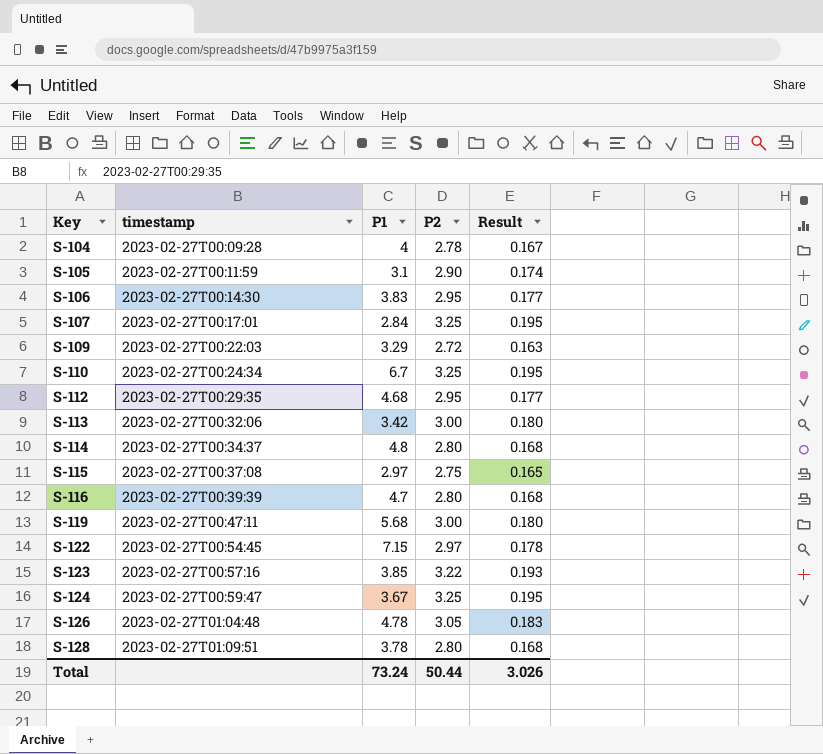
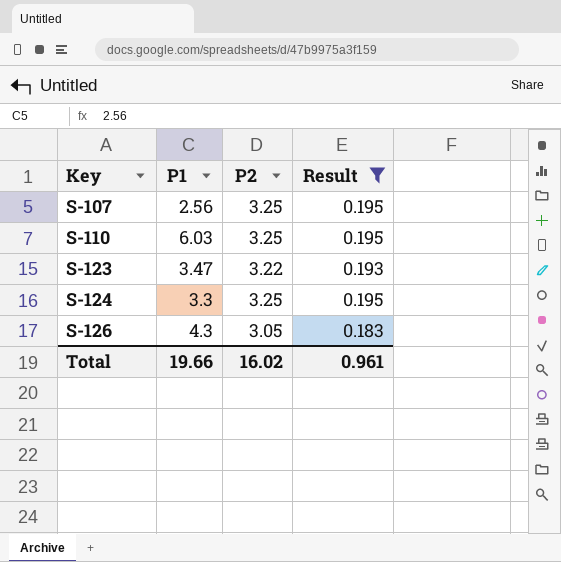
filter: none -> Result >= 0.183
column timestamp | position: 2 -> none
S-107 | P1: 2.84 -> 2.56
S-110 | P1: 6.7 -> 6.03
S-123 | P1: 3.85 -> 3.47
S-124 | P1: 3.67 -> 3.3
S-126 | P1: 4.78 -> 4.3
Total | P1: 73.24 -> 19.66
Total | P2: 50.44 -> 16.02
Total | Result: 3.026 -> 0.961

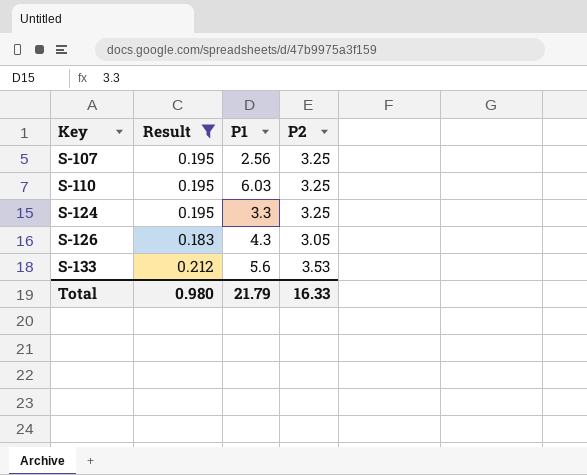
column Result | position: 4 -> 2
row S-123: 3.47 | 3.22 | 0.193 -> none
row S-133: none -> 0.212 | 5.6 | 3.53
Total | Result: 0.961 -> 0.980
Total | P1: 19.66 -> 21.79
Total | P2: 16.02 -> 16.33

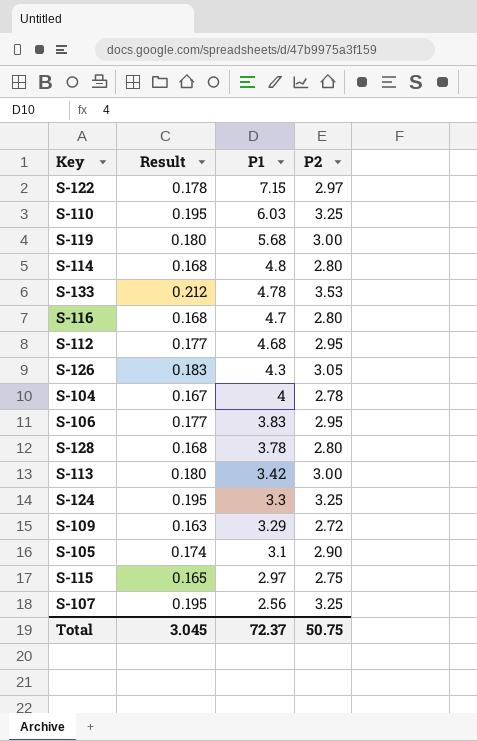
filter: Result >= 0.183 -> none
row order: Key ascending -> P1 descending
S-133 | P1: 5.6 -> 4.78
Total | Result: 0.980 -> 3.045
Total | P1: 21.79 -> 72.37
Total | P2: 16.33 -> 50.75

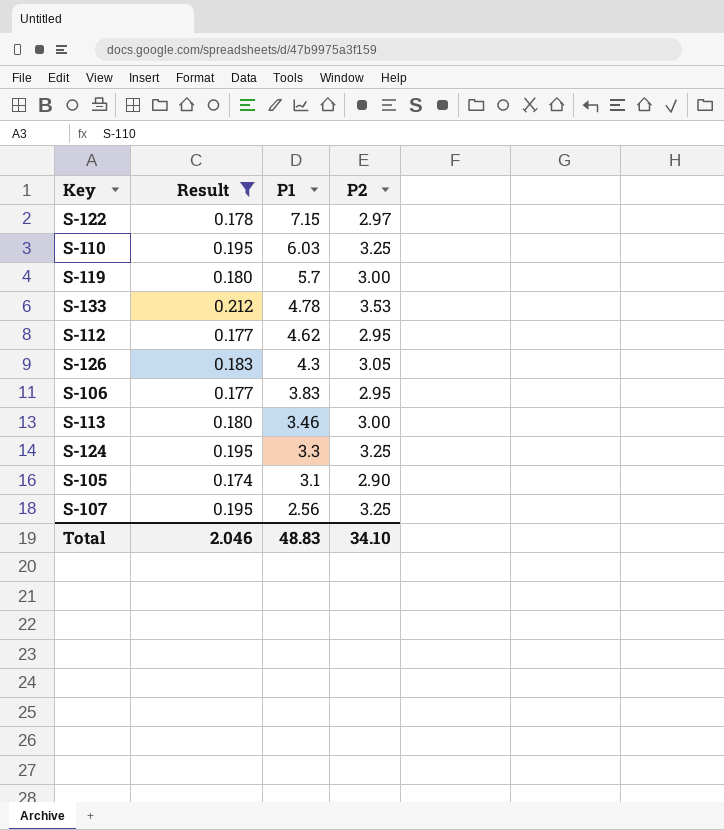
filter: none -> Result >= 0.174
S-119 | P1: 5.68 -> 5.7
S-112 | P1: 4.68 -> 4.62
S-113 | P1: 3.42 -> 3.46
Total | Result: 3.045 -> 2.046
Total | P1: 72.37 -> 48.83
Total | P2: 50.75 -> 34.10

